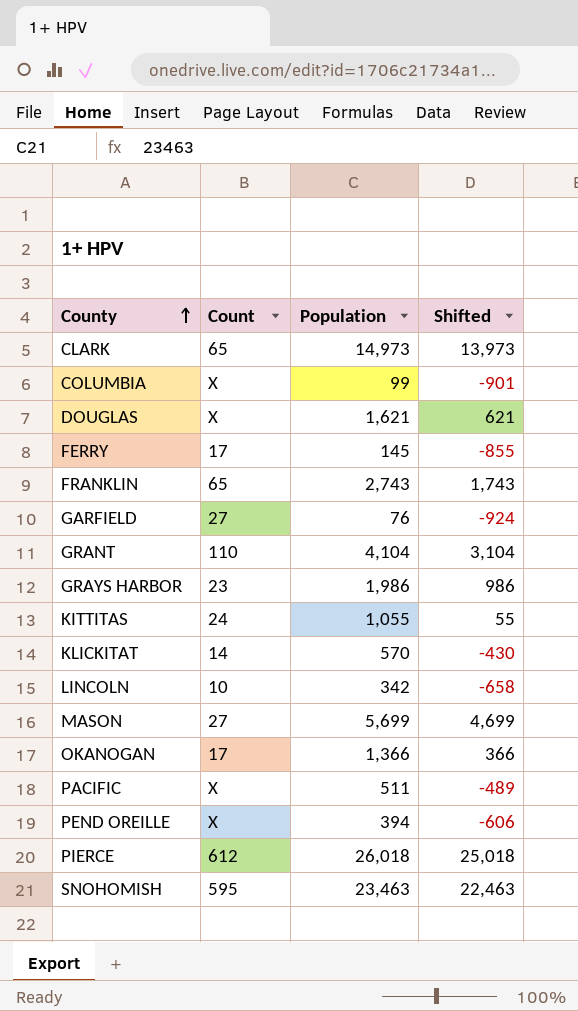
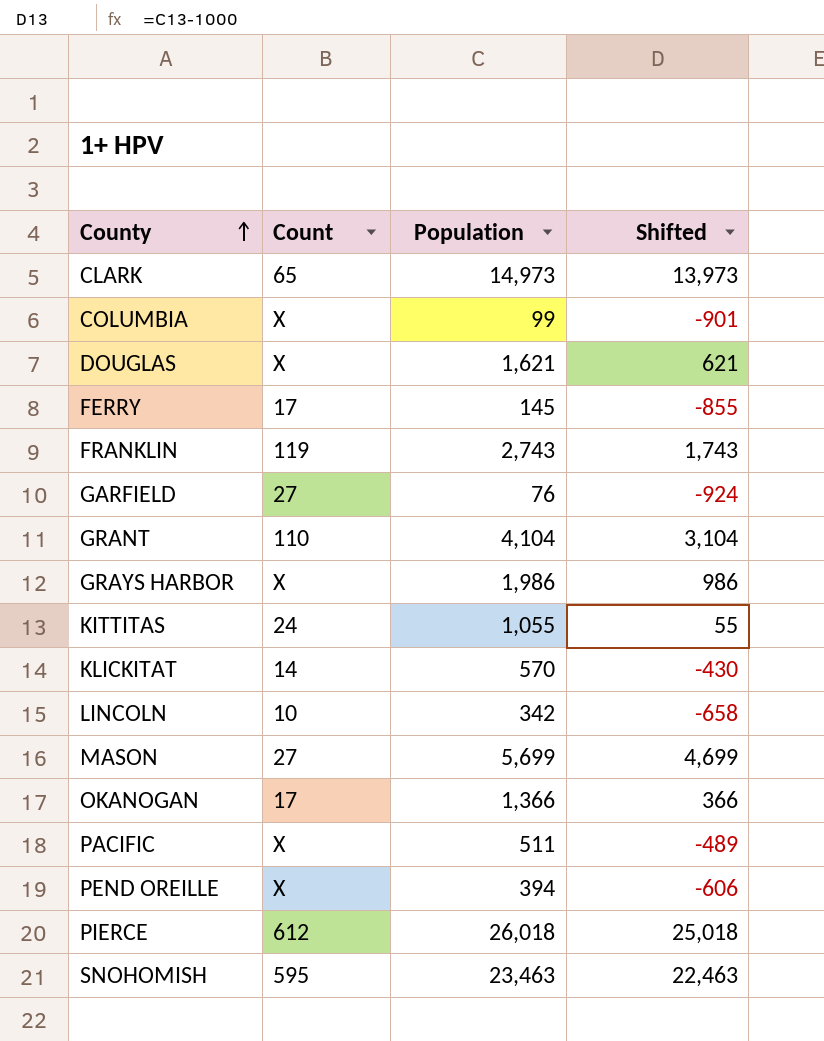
FRANKLIN | Count: 65 -> 119
GRAYS HARBOR | Count: 23 -> X

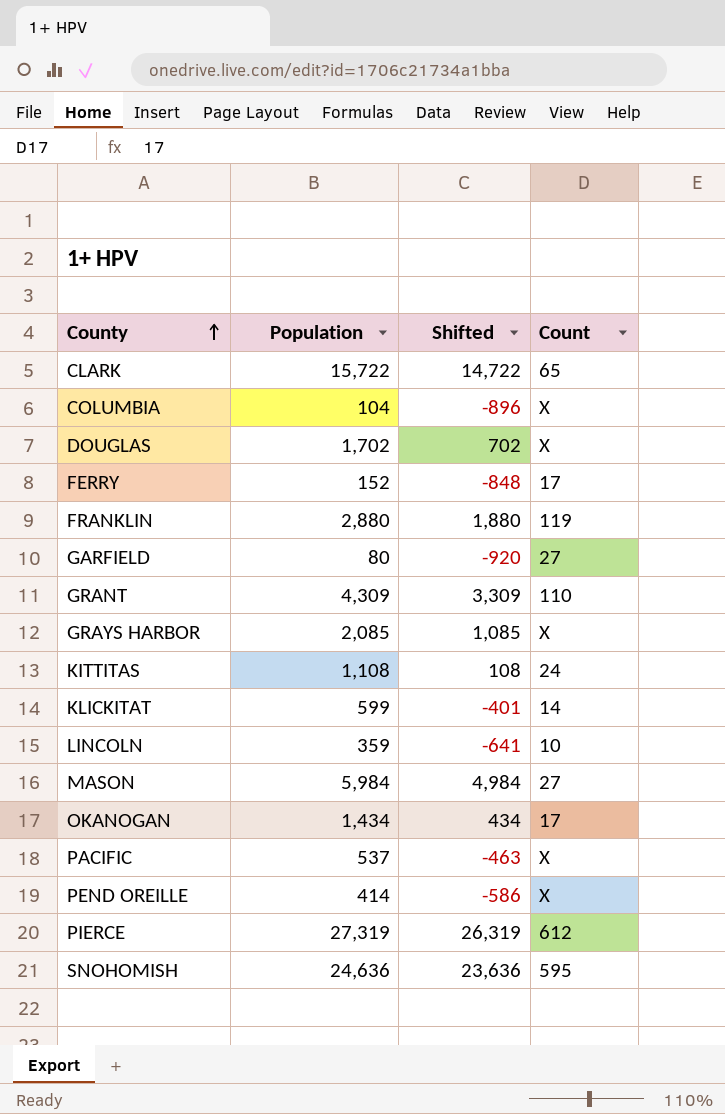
column Count | position: 2 -> 4
CLARK | Population: 14,973 -> 15,722
CLARK | Shifted: 13,973 -> 14,722
COLUMBIA | Population: 99 -> 104
COLUMBIA | Shifted: -901 -> -896
DOUGLAS | Population: 1,621 -> 1,702
DOUGLAS | Shifted: 621 -> 702
FERRY | Population: 145 -> 152
FERRY | Shifted: -855 -> -848
FRANKLIN | Population: 2,743 -> 2,880
FRANKLIN | Shifted: 1,743 -> 1,880
GARFIELD | Population: 76 -> 80
GARFIELD | Shifted: -924 -> -920
GRANT | Population: 4,104 -> 4,309
GRANT | Shifted: 3,104 -> 3,309
GRAYS HARBOR | Population: 1,986 -> 2,085
GRAYS HARBOR | Shifted: 986 -> 1,085
KITTITAS | Population: 1,055 -> 1,108
KITTITAS | Shifted: 55 -> 108
KLICKITAT | Population: 570 -> 599
KLICKITAT | Shifted: -430 -> -401
LINCOLN | Population: 342 -> 359
LINCOLN | Shifted: -658 -> -641
MASON | Population: 5,699 -> 5,984
MASON | Shifted: 4,699 -> 4,984
OKANOGAN | Population: 1,366 -> 1,434
OKANOGAN | Shifted: 366 -> 434
PACIFIC | Population: 511 -> 537
PACIFIC | Shifted: -489 -> -463
PEND OREILLE | Population: 394 -> 414
PEND OREILLE | Shifted: -606 -> -586
PIERCE | Population: 26,018 -> 27,319
PIERCE | Shifted: 25,018 -> 26,319
SNOHOMISH | Population: 23,463 -> 24,636
SNOHOMISH | Shifted: 22,463 -> 23,636

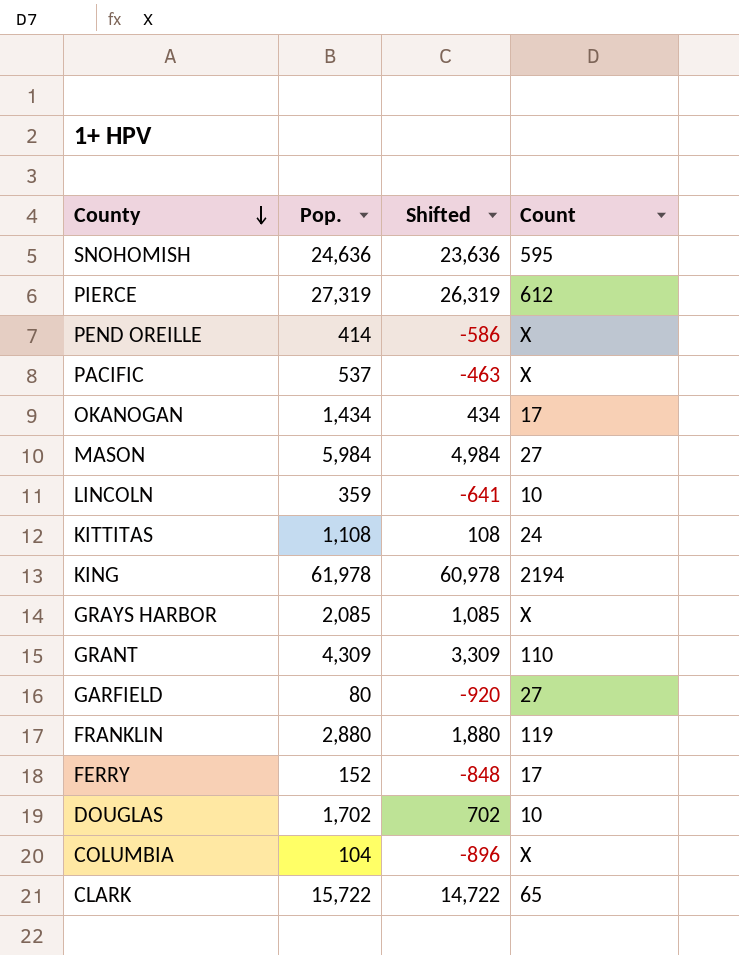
row order: County ascending -> County descending
column name: Population -> Pop.
row KLICKITAT: 599 | -401 | 14 -> none
row KING: none -> 61,978 | 60,978 | 2194
DOUGLAS | Count: X -> 10

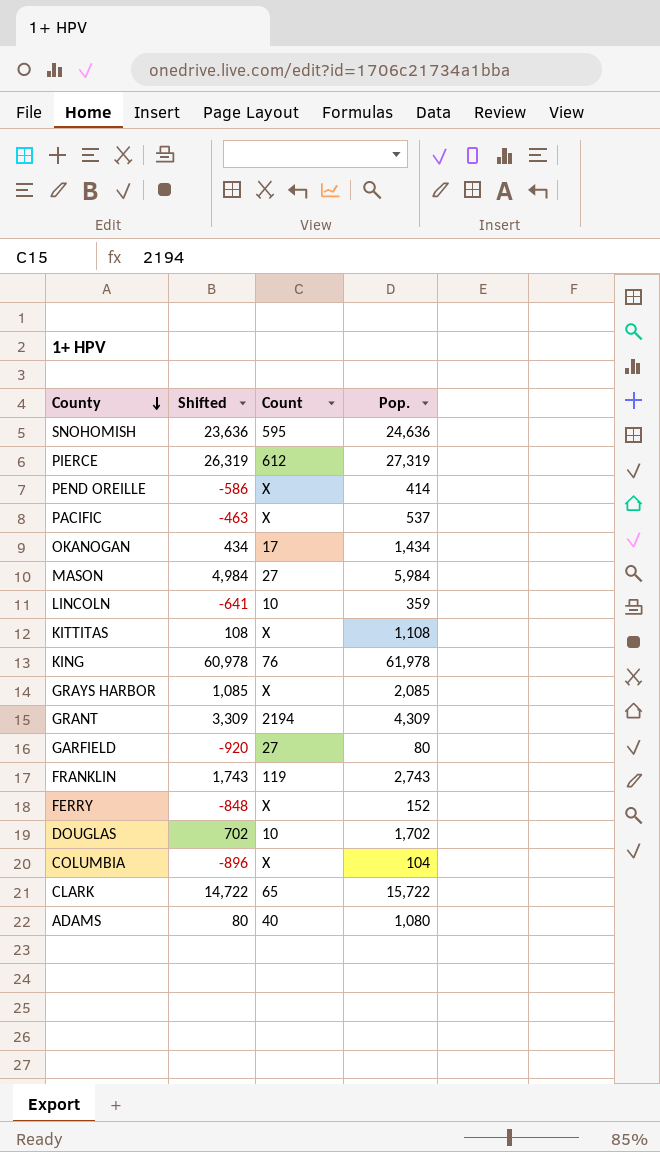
column Pop. | position: 2 -> 4
KITTITAS | Count: 24 -> X
KING | Count: 2194 -> 76
GRANT | Count: 110 -> 2194
FRANKLIN | Shifted: 1,880 -> 1,743
FRANKLIN | Pop.: 2,880 -> 2,743
FERRY | Count: 17 -> X
row ADAMS: none -> 80 | 40 | 1,080

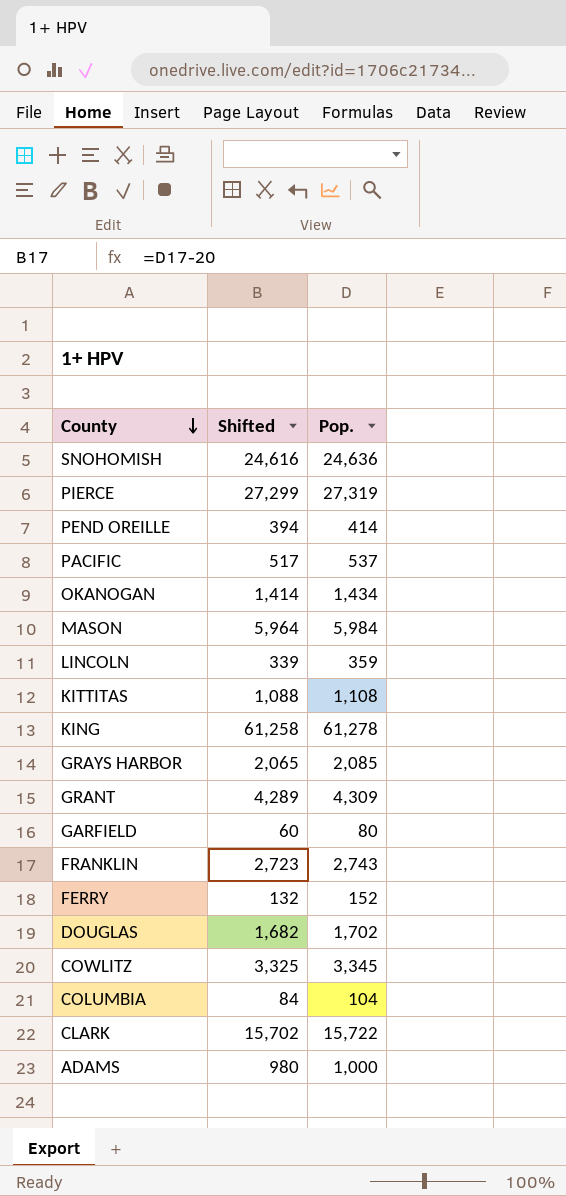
column Count | position: 3 -> none
column Shifted | formula: [Pop.] - 1000 -> [Pop.] - 20
KING | Pop.: 61,978 -> 61,278
row COWLITZ: none -> 3,325 | 3,345
ADAMS | Pop.: 1,080 -> 1,000

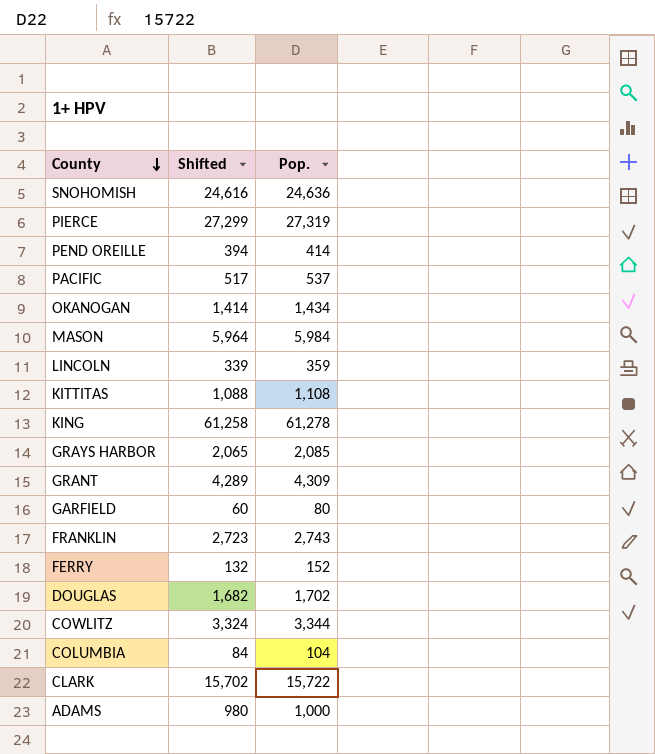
COWLITZ | Shifted: 3,325 -> 3,324
COWLITZ | Pop.: 3,345 -> 3,344

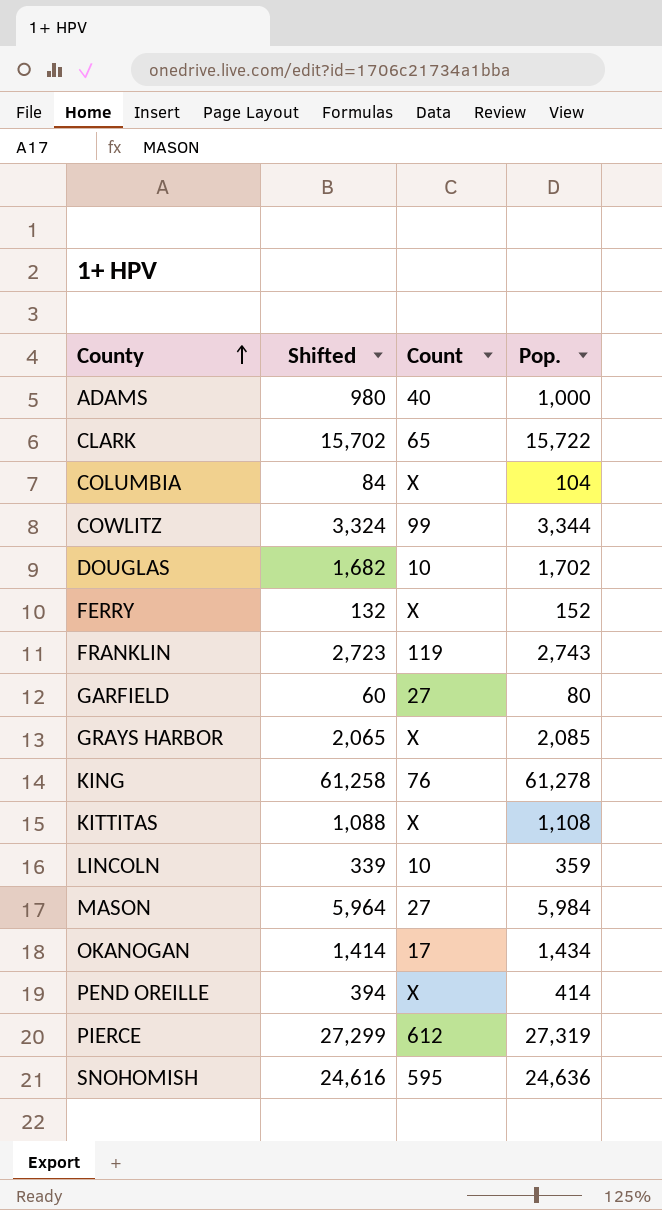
row order: County descending -> County ascending
column Count | position: none -> 3
row PACIFIC: 517 | 537 -> none
row GRANT: 4,289 | 4,309 -> none

